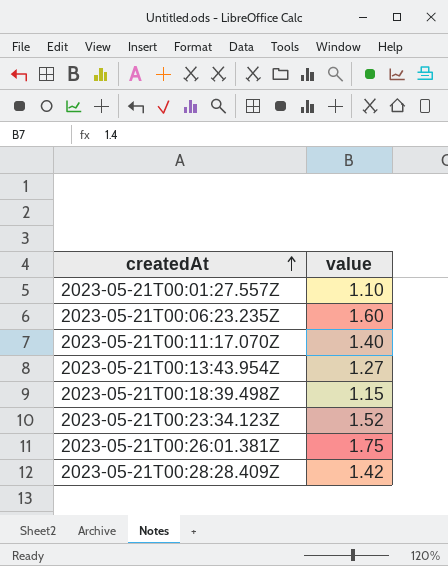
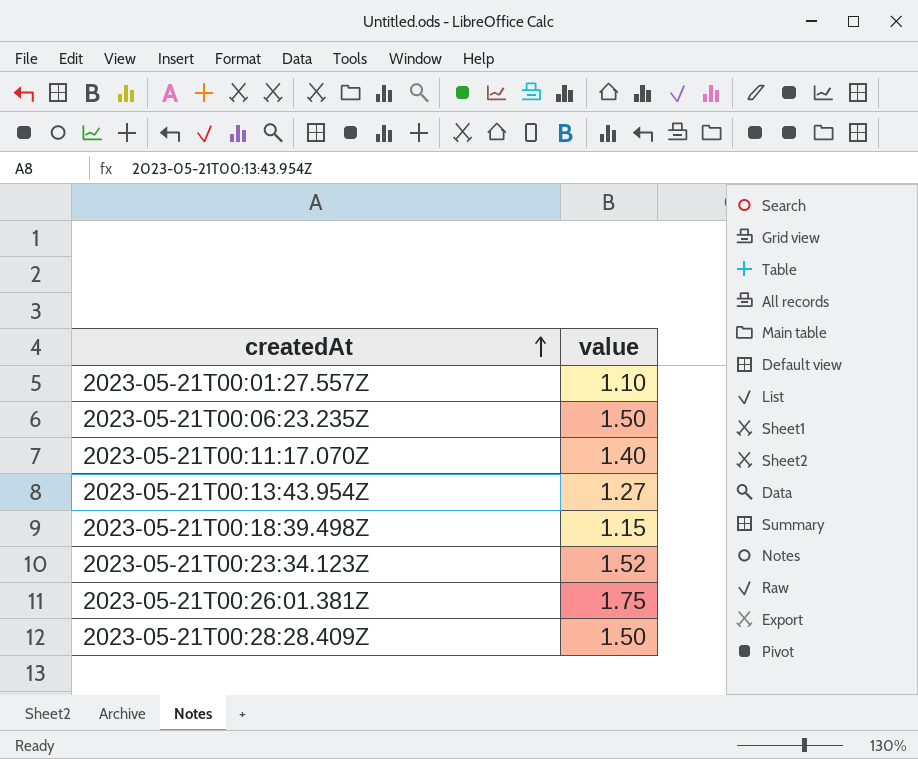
2023-05-21T00:06:23.235Z | value: 1.60 -> 1.50
2023-05-21T00:28:28.409Z | value: 1.42 -> 1.50

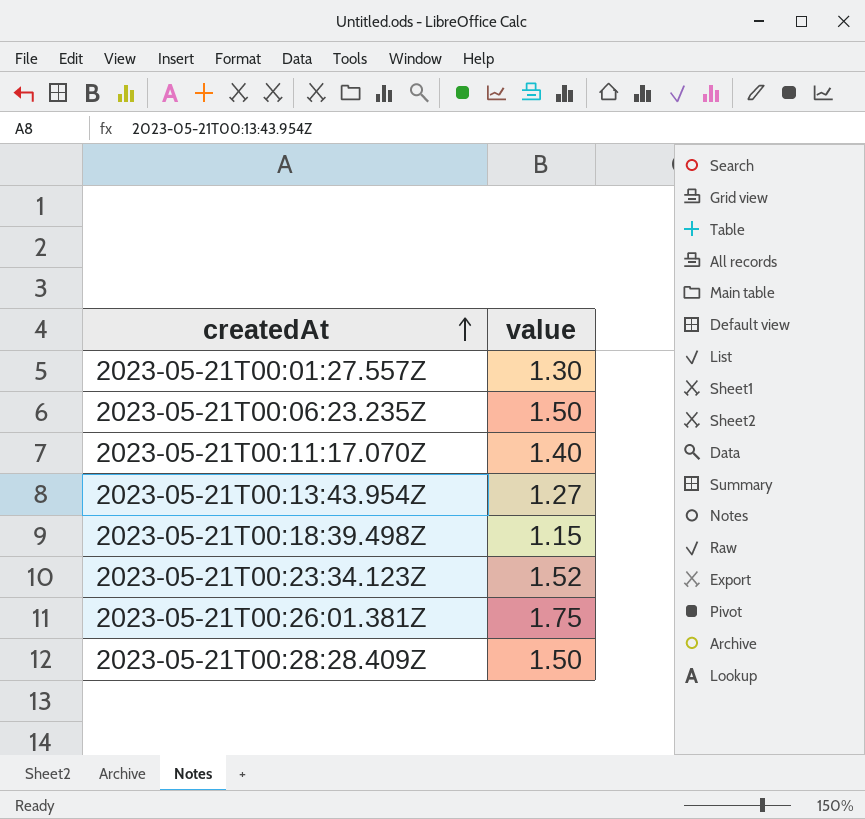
2023-05-21T00:01:27.557Z | value: 1.10 -> 1.30

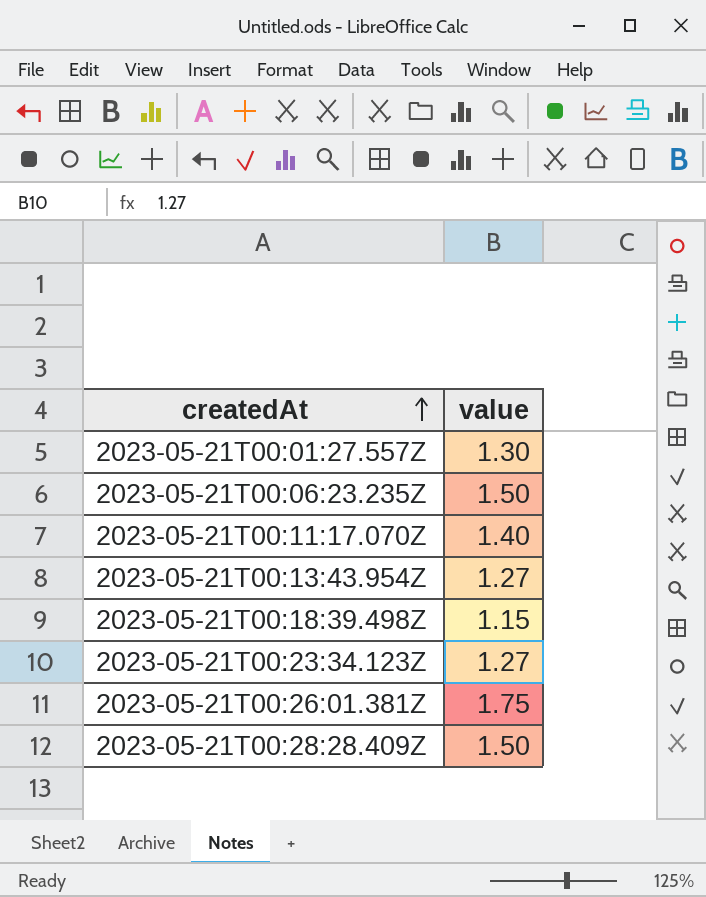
2023-05-21T00:23:34.123Z | value: 1.52 -> 1.27

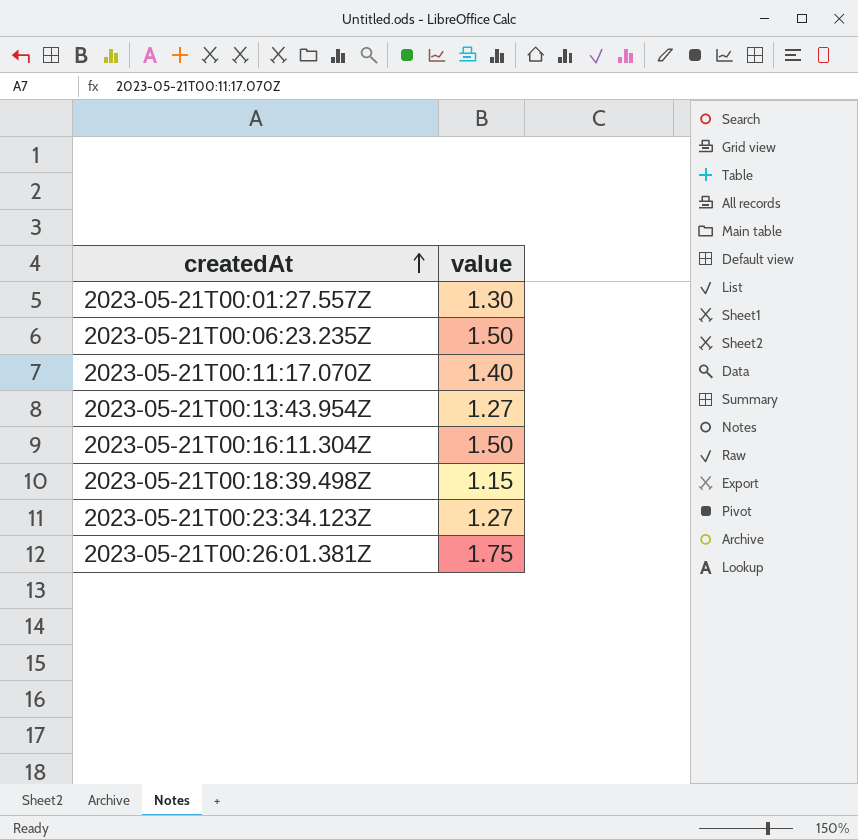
row 2023-05-21T00:28:28.409Z: 1.50 -> none
row 2023-05-21T00:16:11.304Z: none -> 1.50

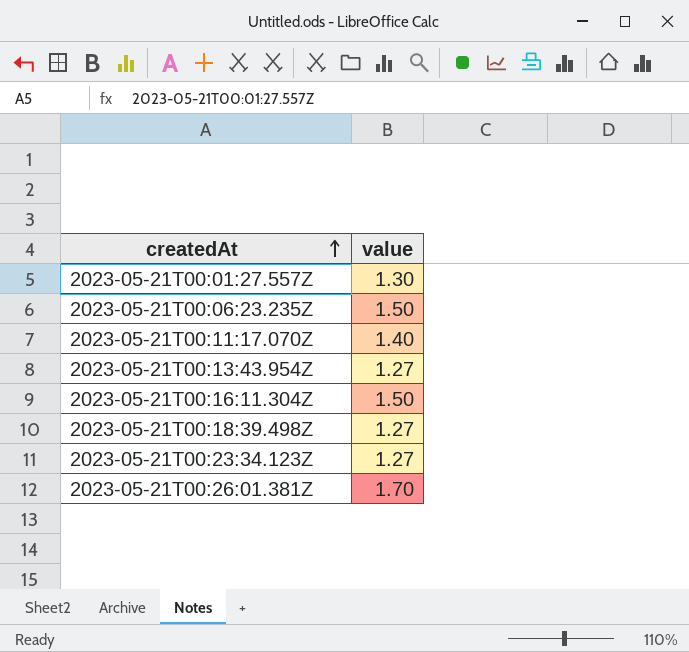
2023-05-21T00:18:39.498Z | value: 1.15 -> 1.27
2023-05-21T00:26:01.381Z | value: 1.75 -> 1.70

